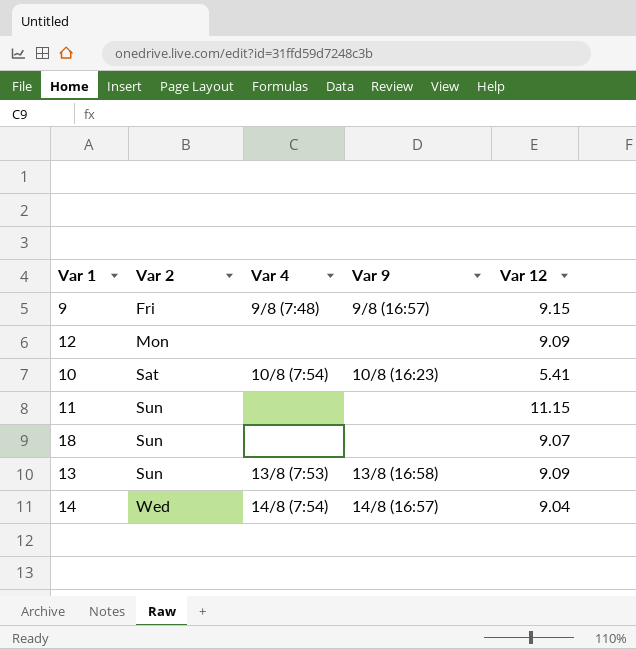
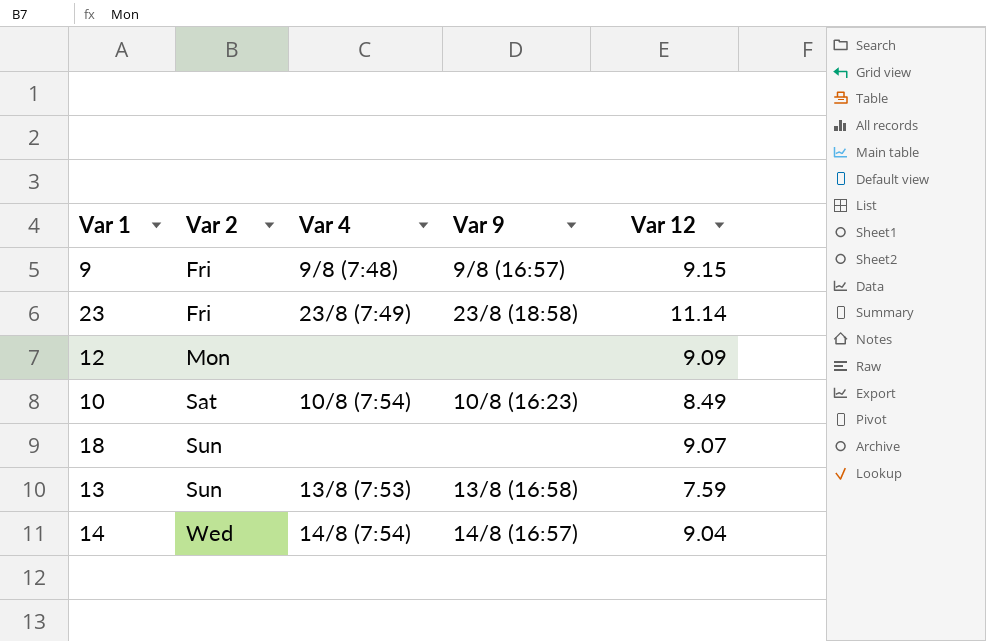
row 11: Sun | none | none | 11.15 -> none
row 23: none -> Fri | 23/8 (7:49) | 23/8 (18:58) | 11.14
10 | Var 12: 5.41 -> 8.49
13 | Var 12: 9.09 -> 7.59

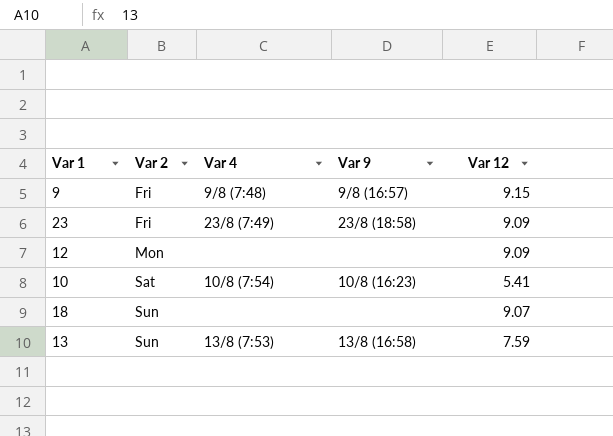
row 14: Wed | 14/8 (7:54) | 14/8 (16:57) | 9.04 -> none
23 | Var 12: 11.14 -> 9.09
10 | Var 12: 8.49 -> 5.41

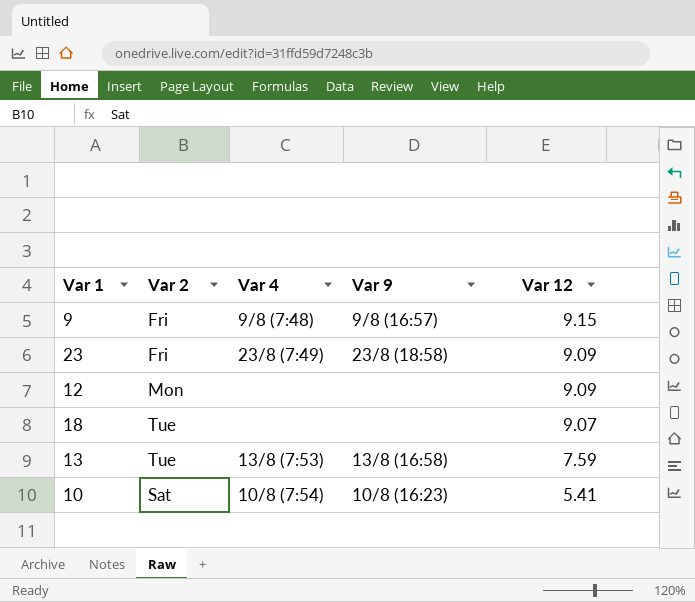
row order: Var 2 ascending -> Var 12 descending
18 | Var 2: Sun -> Tue
13 | Var 2: Sun -> Tue

